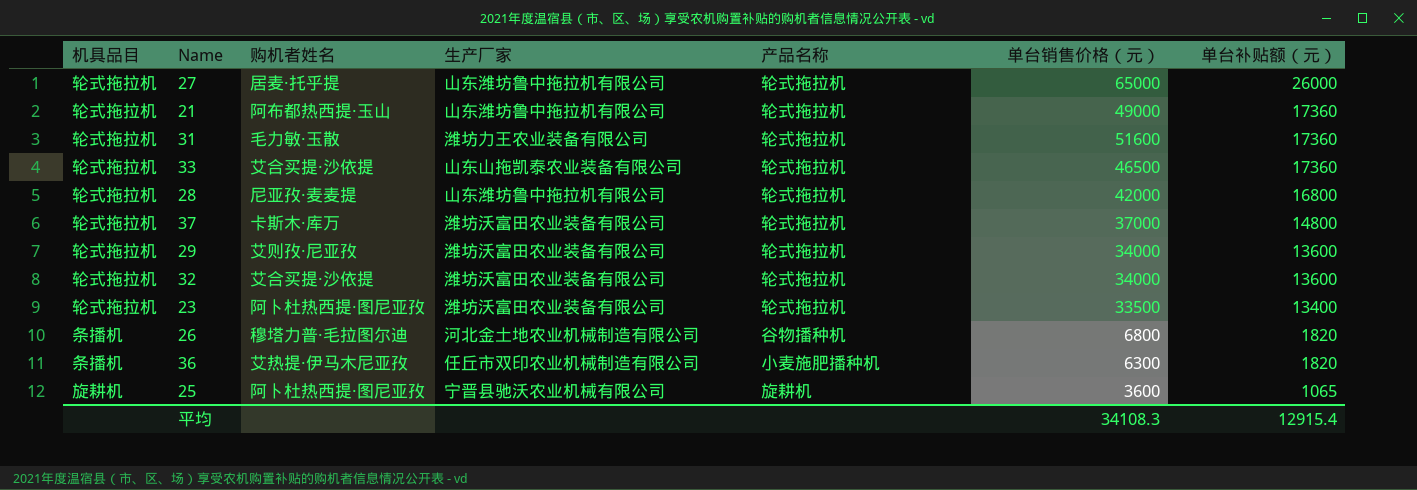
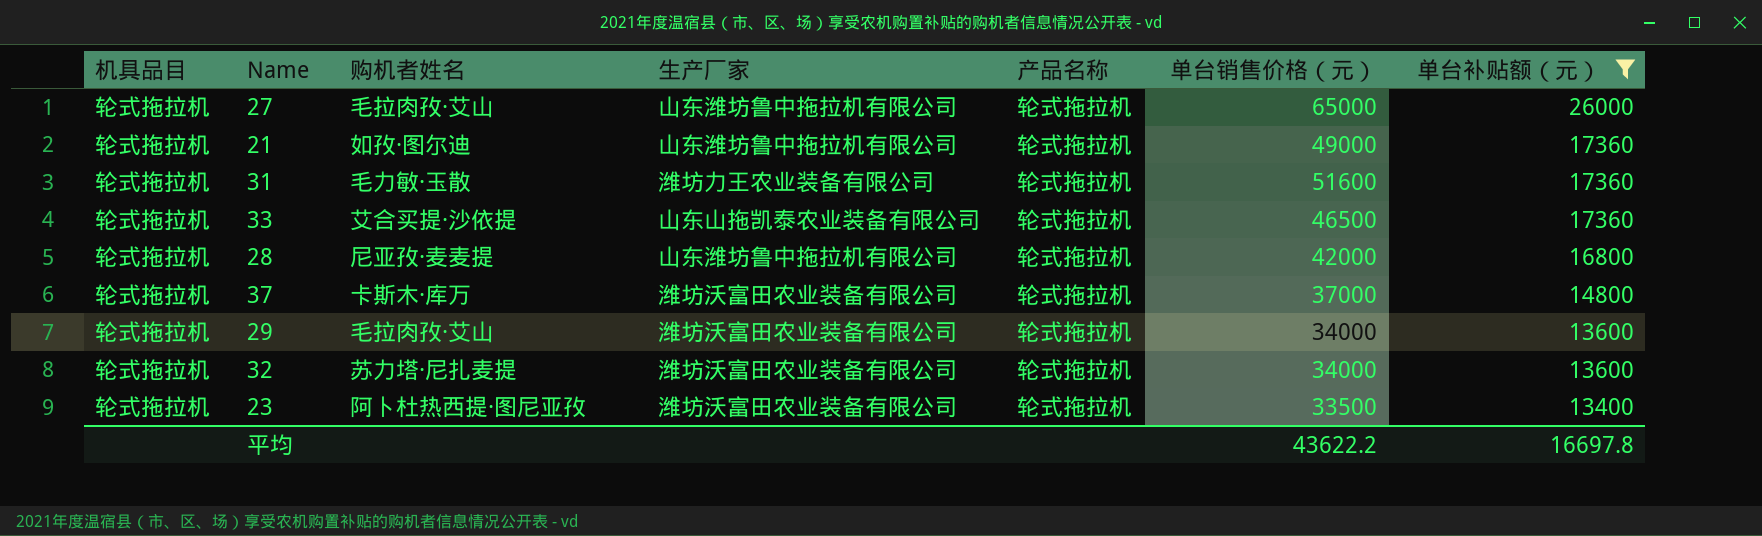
filter: none -> 单台补贴额（元） >= 13400
27 | 购机者姓名: 居麦·托乎提 -> 毛拉肉孜·艾山
21 | 购机者姓名: 阿布都热西提·玉山 -> 如孜·图尔迪
29 | 购机者姓名: 艾则孜·尼亚孜 -> 毛拉肉孜·艾山
32 | 购机者姓名: 艾合买提·沙依提 -> 苏力塔·尼扎麦提
平均 | 单台销售价格（元）: 34108.3 -> 43622.2
平均 | 单台补贴额（元）: 12915.4 -> 16697.8

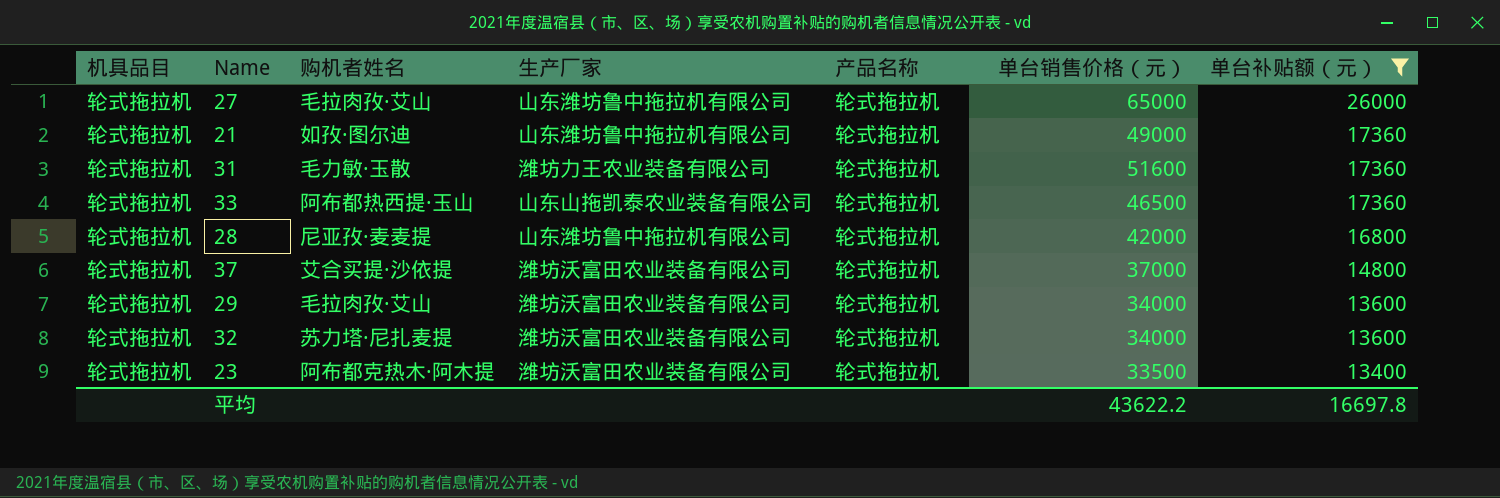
33 | 购机者姓名: 艾合买提·沙依提 -> 阿布都热西提·玉山
37 | 购机者姓名: 卡斯木·库万 -> 艾合买提·沙依提
23 | 购机者姓名: 阿卜杜热西提·图尼亚孜 -> 阿布都克热木·阿木提

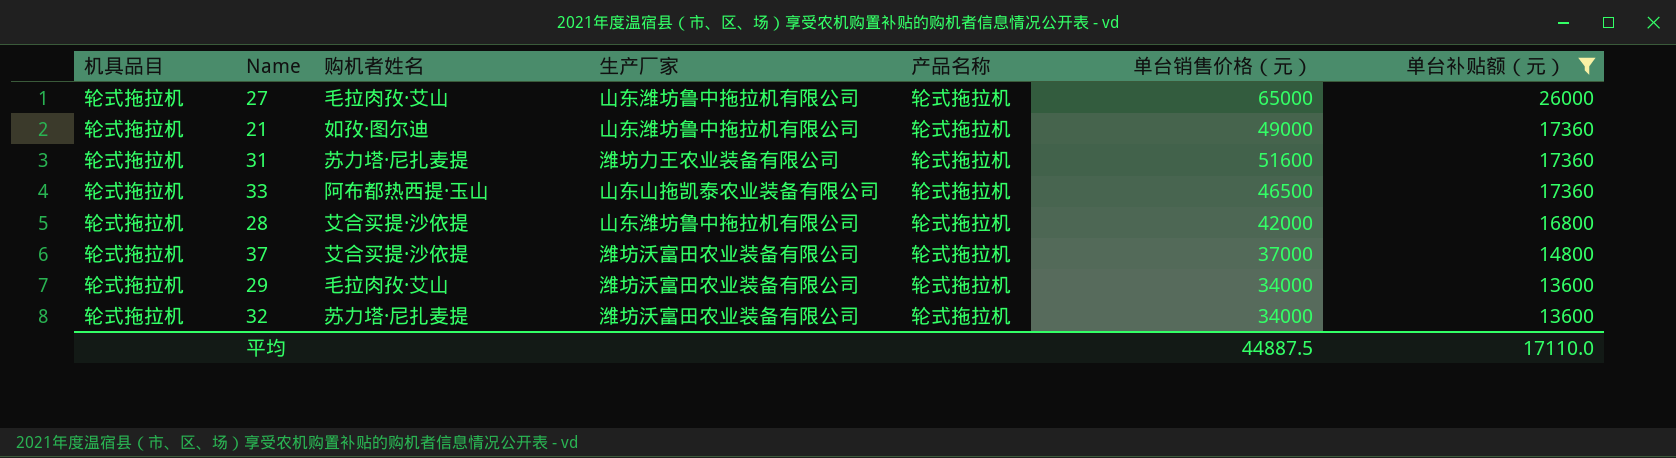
row 23: 轮式拖拉机 | 阿布都克热木·阿木提 | 潍坊沃富田农业装备有限公司 | 轮式拖拉机 | 33500 | 13400 -> none
31 | 购机者姓名: 毛力敏·玉散 -> 苏力塔·尼扎麦提
28 | 购机者姓名: 尼亚孜·麦麦提 -> 艾合买提·沙依提
平均 | 单台销售价格（元）: 43622.2 -> 44887.5
平均 | 单台补贴额（元）: 16697.8 -> 17110.0

